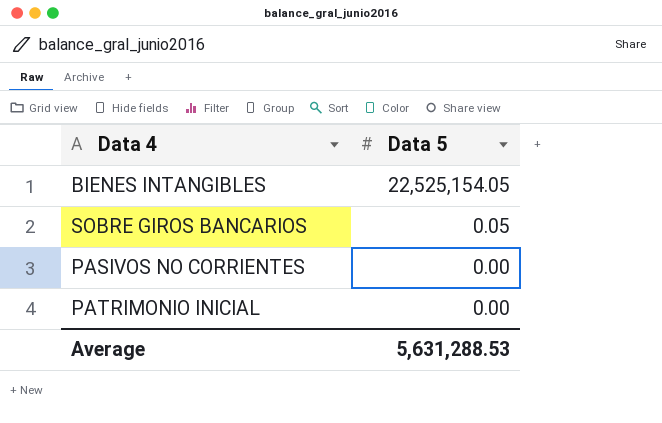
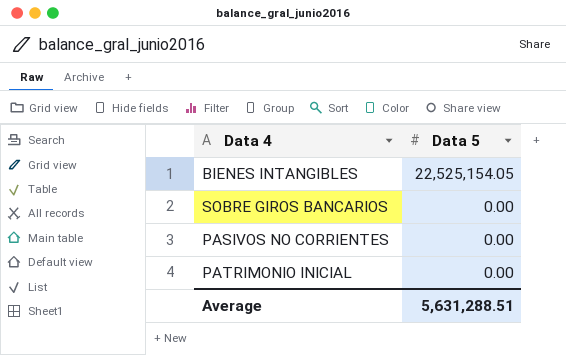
SOBRE GIROS BANCARIOS | Data 5: 0.05 -> 0.00
Average | Data 5: 5,631,288.53 -> 5,631,288.51

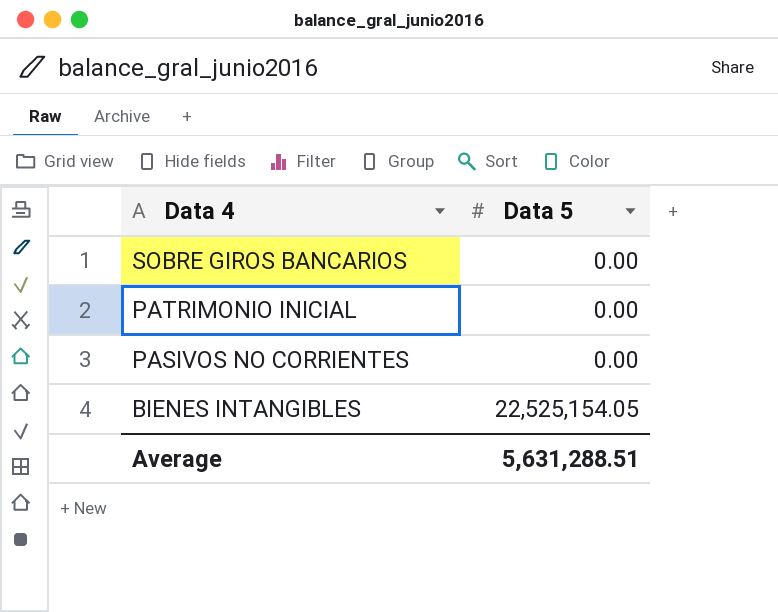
row order: Data 5 descending -> Data 4 descending

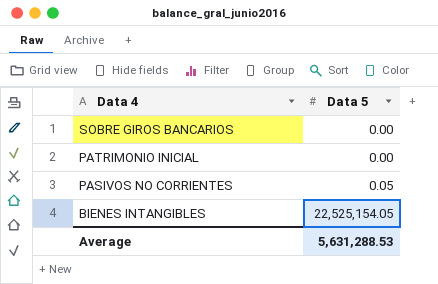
PASIVOS NO CORRIENTES | Data 5: 0.00 -> 0.05
Average | Data 5: 5,631,288.51 -> 5,631,288.53

